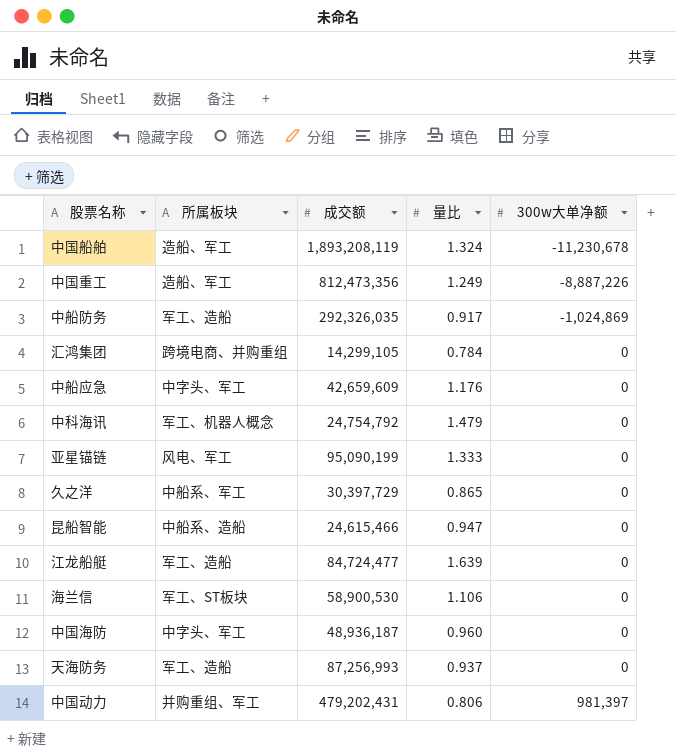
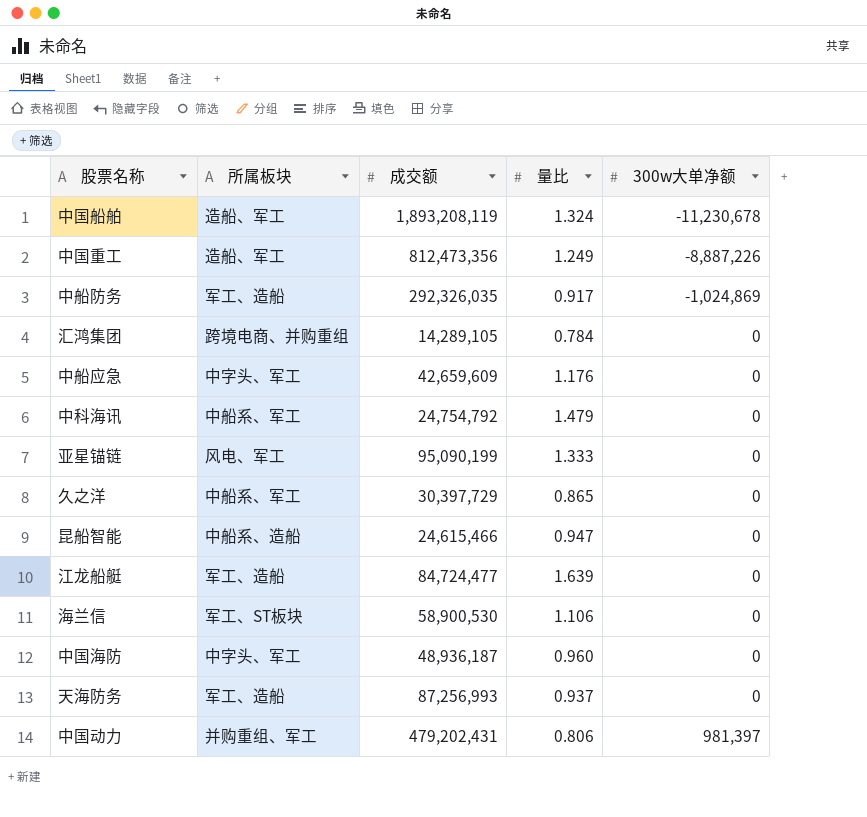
汇鸿集团 | 成交额: 14,299,105 -> 14,289,105
中科海讯 | 所属板块: 军工、机器人概念 -> 中船系、军工

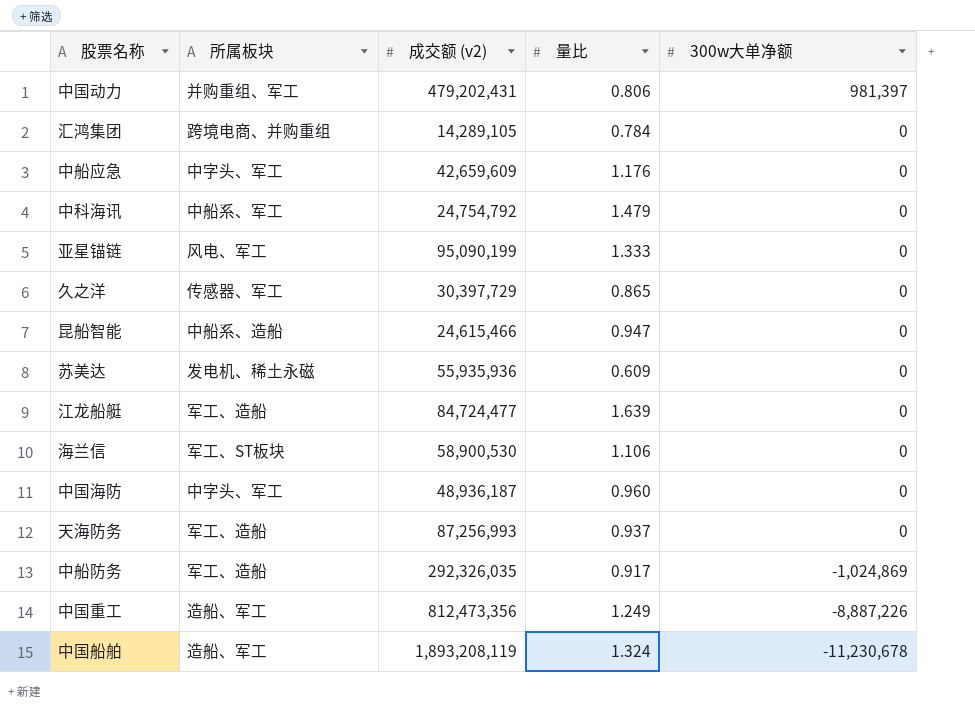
row order: 300w大单净额 ascending -> 300w大单净额 descending
column name: 成交额 -> 成交额 (v2)
久之洋 | 所属板块: 中船系、军工 -> 传感器、军工
row 苏美达: none -> 发电机、稀土永磁 | 55,935,936 | 0.609 | 0

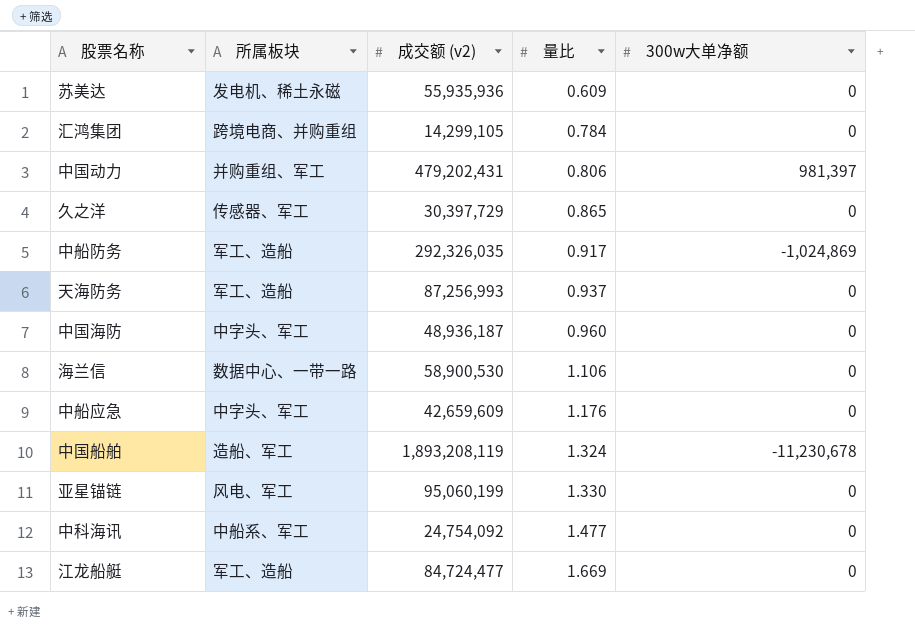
row order: 300w大单净额 descending -> 量比 ascending
row 昆船智能: 中船系、造船 | 24,615,466 | 0.947 | 0 -> none
row 中国重工: 造船、军工 | 812,473,356 | 1.249 | -8,887,226 -> none
汇鸿集团 | 成交额 (v2): 14,289,105 -> 14,299,105
海兰信 | 所属板块: 军工、ST板块 -> 数据中心、一带一路
亚星锚链 | 成交额 (v2): 95,090,199 -> 95,060,199
亚星锚链 | 量比: 1.333 -> 1.330
中科海讯 | 成交额 (v2): 24,754,792 -> 24,754,092
中科海讯 | 量比: 1.479 -> 1.477
江龙船艇 | 量比: 1.639 -> 1.669

